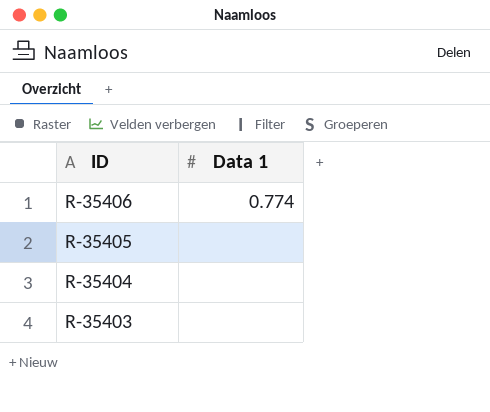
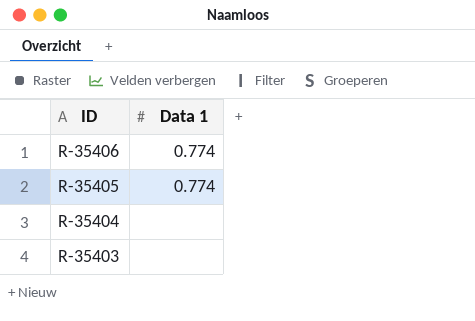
R-35405 | Data 1: none -> 0.774

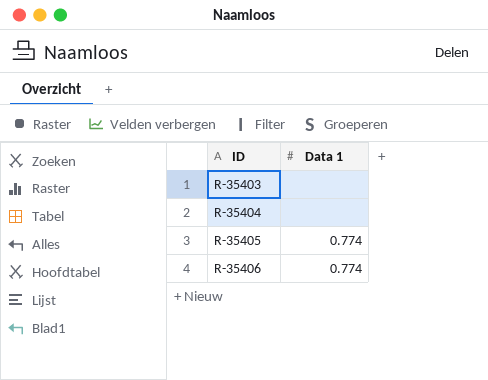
row order: ID descending -> ID ascending

